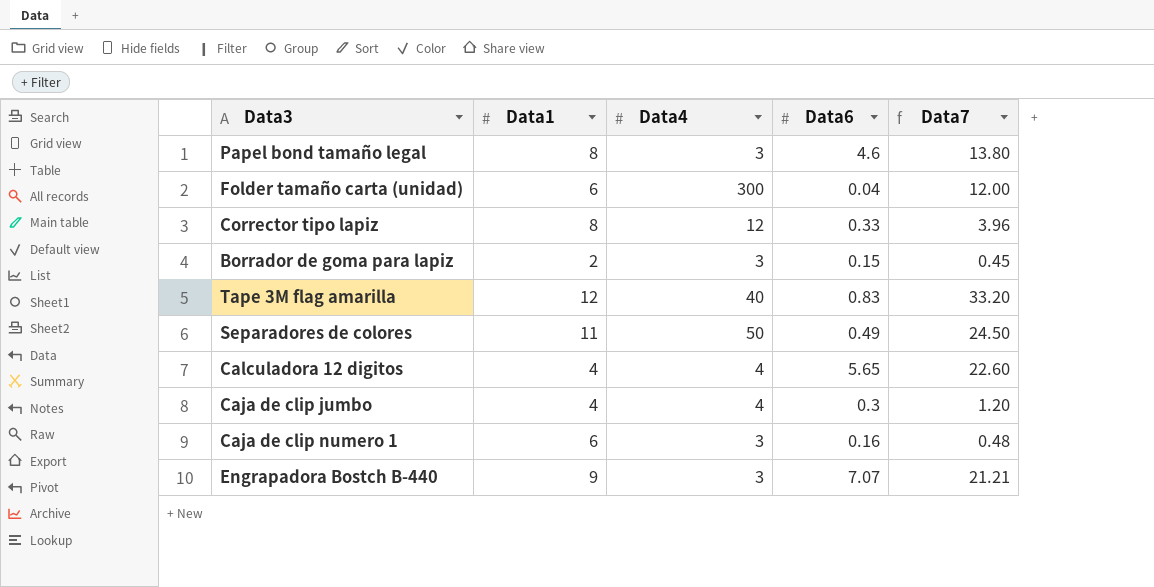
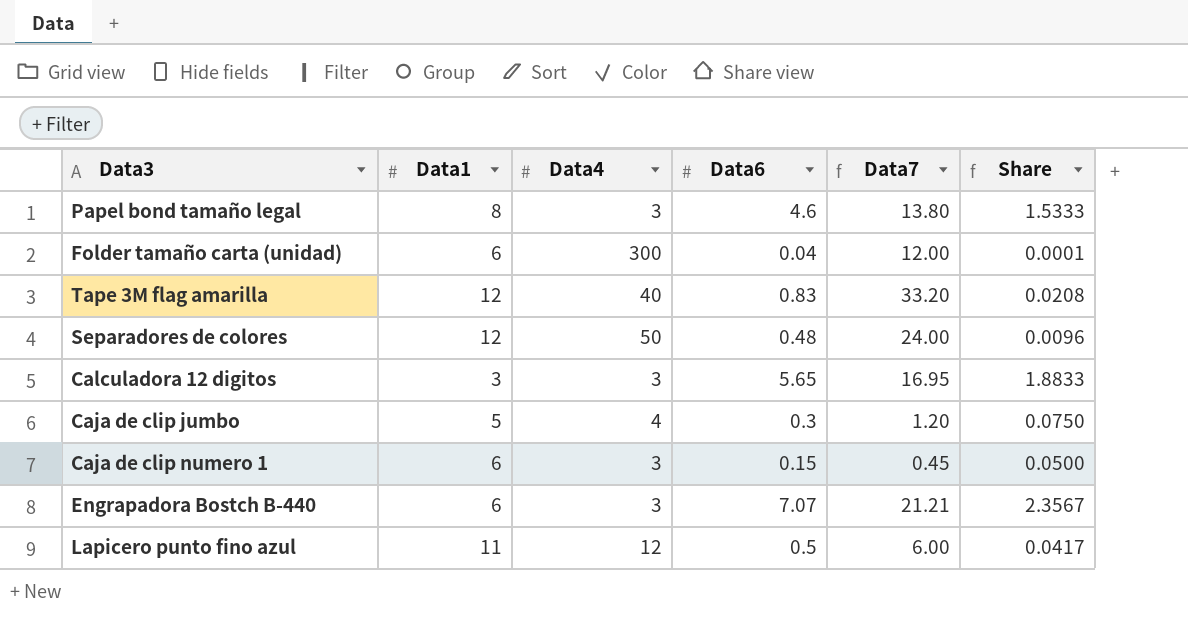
column Share | formula: none -> [Data6] / [Data4]
row Corrector tipo lapiz: 8 | 12 | 0.33 | 3.96 -> none
row Borrador de goma para lapiz: 2 | 3 | 0.15 | 0.45 -> none
Separadores de colores | Data1: 11 -> 12
Separadores de colores | Data6: 0.49 -> 0.48
Separadores de colores | Data7: 24.50 -> 24.00
Calculadora 12 digitos | Data1: 4 -> 3
Calculadora 12 digitos | Data4: 4 -> 3
Calculadora 12 digitos | Data7: 22.60 -> 16.95
Caja de clip jumbo | Data1: 4 -> 5
Caja de clip numero 1 | Data6: 0.16 -> 0.15
Caja de clip numero 1 | Data7: 0.48 -> 0.45
Engrapadora Bostch B-440 | Data1: 9 -> 6
row Lapicero punto fino azul: none -> 11 | 12 | 0.5 | 6.00 | 0.0417

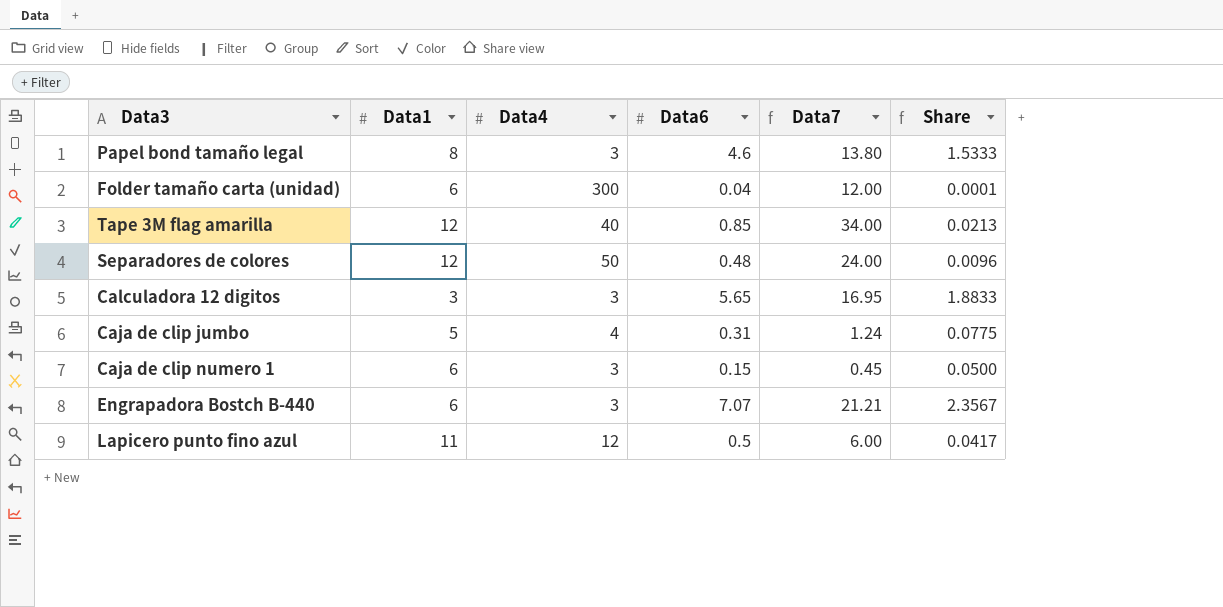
Tape 3M flag amarilla | Data6: 0.83 -> 0.85
Tape 3M flag amarilla | Data7: 33.20 -> 34.00
Tape 3M flag amarilla | Share: 0.0208 -> 0.0213
Caja de clip jumbo | Data6: 0.3 -> 0.31
Caja de clip jumbo | Data7: 1.20 -> 1.24
Caja de clip jumbo | Share: 0.0750 -> 0.0775

